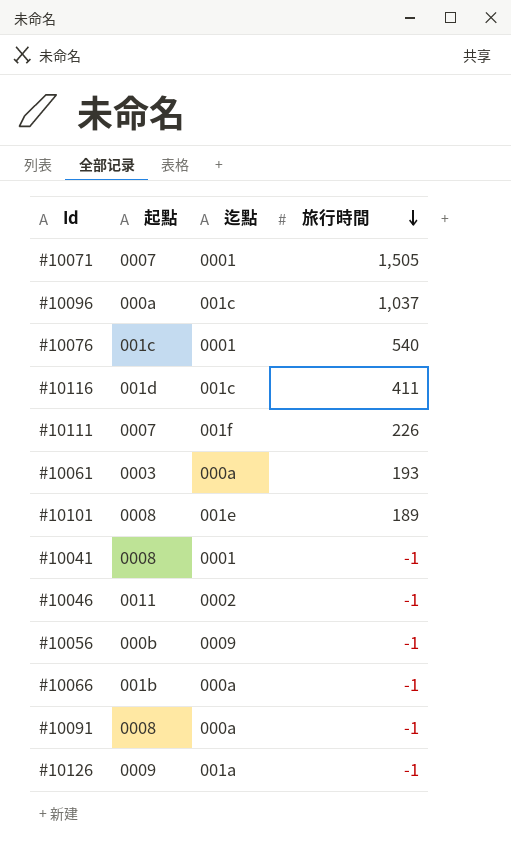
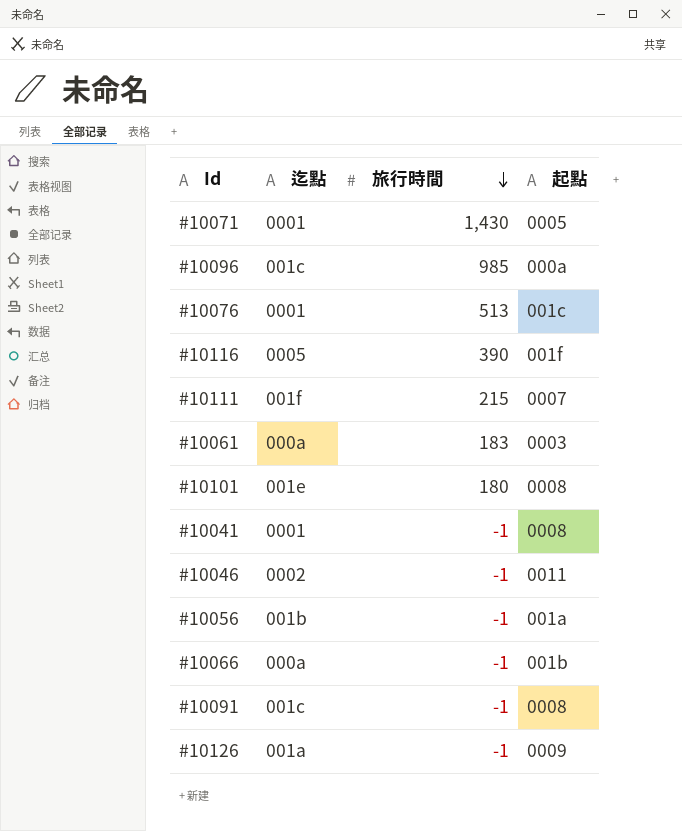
column 起點 | position: 2 -> 4
#10071 | 旅行時間: 1,505 -> 1,430
#10071 | 起點: 0007 -> 0005
#10096 | 旅行時間: 1,037 -> 985
#10076 | 旅行時間: 540 -> 513
#10116 | 迄點: 001c -> 0005
#10116 | 旅行時間: 411 -> 390
#10116 | 起點: 001d -> 001f
#10111 | 旅行時間: 226 -> 215
#10061 | 旅行時間: 193 -> 183
#10101 | 旅行時間: 189 -> 180
#10056 | 迄點: 0009 -> 001b
#10056 | 起點: 000b -> 001a
#10091 | 迄點: 000a -> 001c

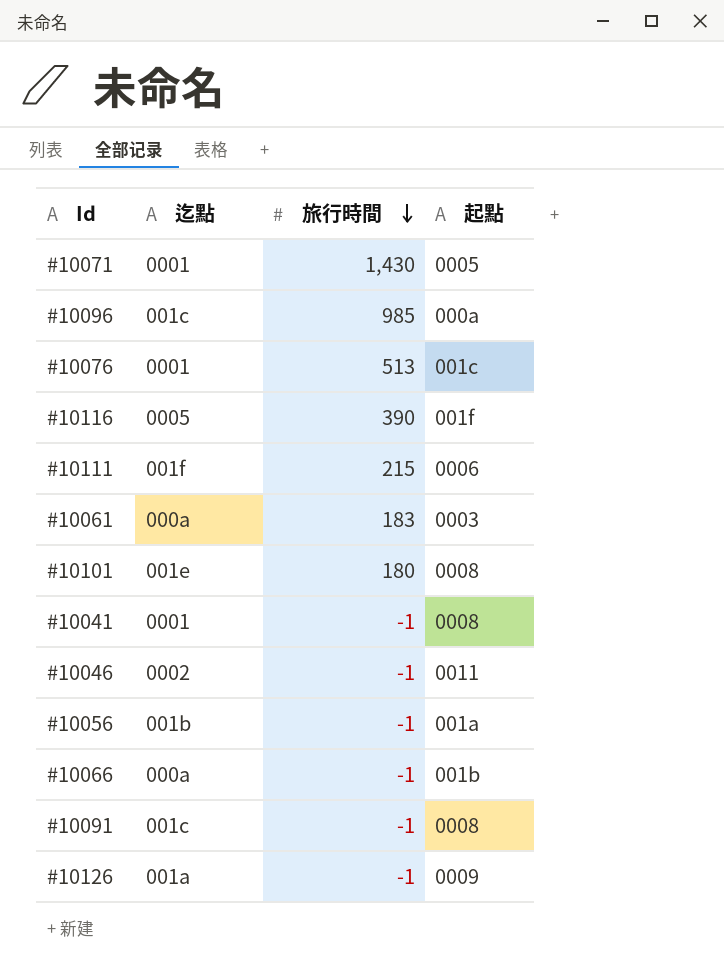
#10111 | 起點: 0007 -> 0006

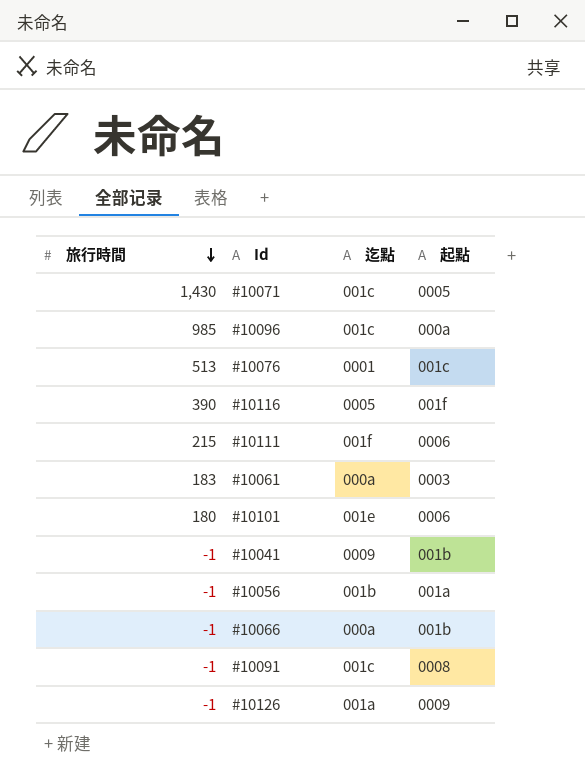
column 旅行時間 | position: 3 -> 1
row #10046: 0002 | -1 | 0011 -> none
#10071 | 迄點: 0001 -> 001c
#10101 | 起點: 0008 -> 0006
#10041 | 迄點: 0001 -> 0009
#10041 | 起點: 0008 -> 001b

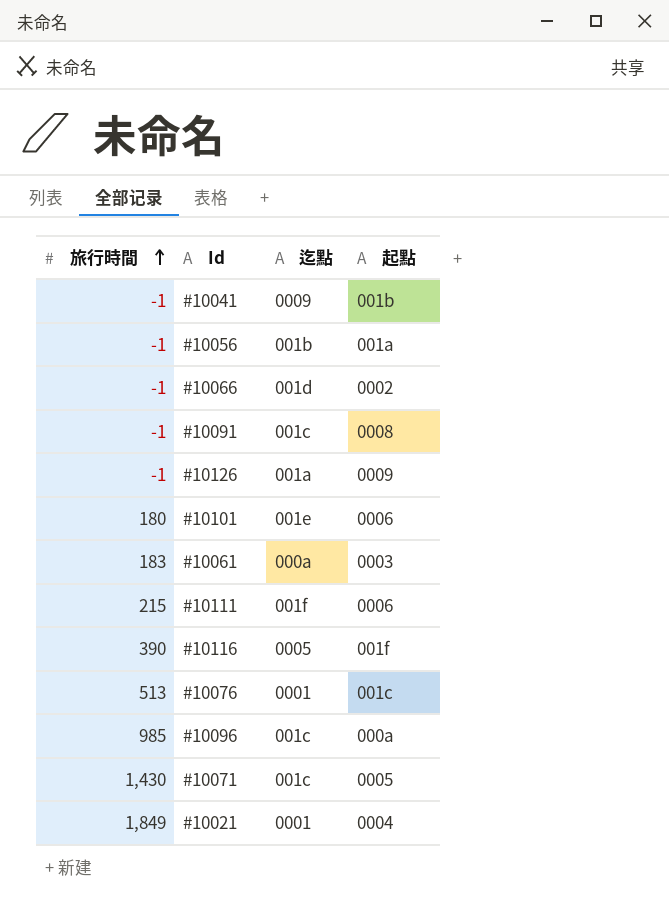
row order: 旅行時間 descending -> 旅行時間 ascending
#10066 | 迄點: 000a -> 001d
#10066 | 起點: 001b -> 0002
row #10021: none -> 1,849 | 0001 | 0004

